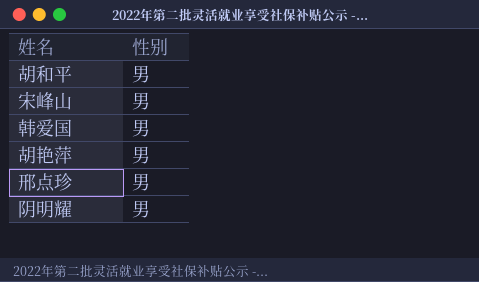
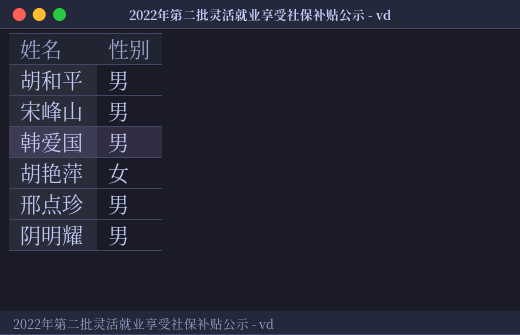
胡艳萍 | 性别: 男 -> 女

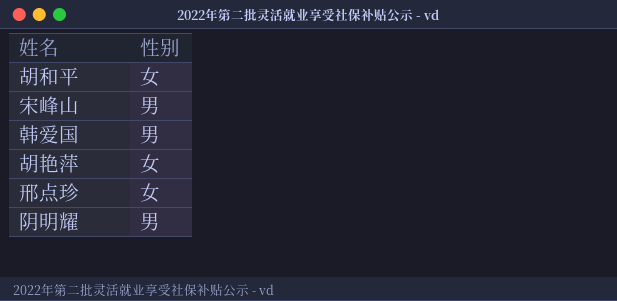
胡和平 | 性别: 男 -> 女
邢点珍 | 性别: 男 -> 女

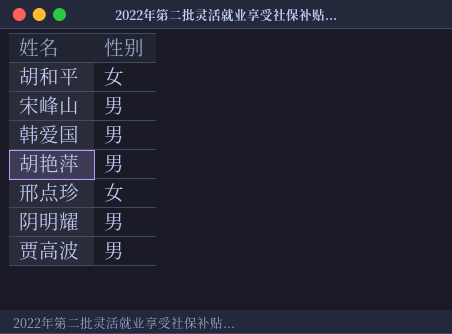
胡艳萍 | 性别: 女 -> 男
row 贾高波: none -> 男

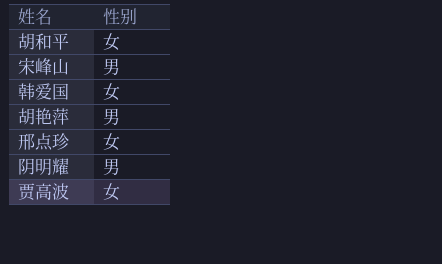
韩爱国 | 性别: 男 -> 女
贾高波 | 性别: 男 -> 女

